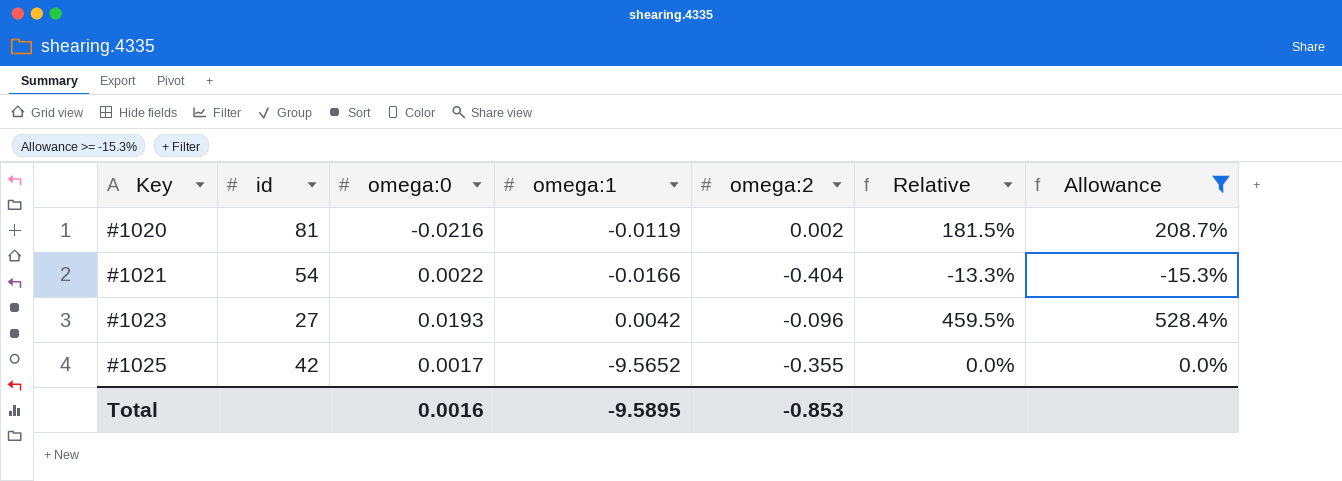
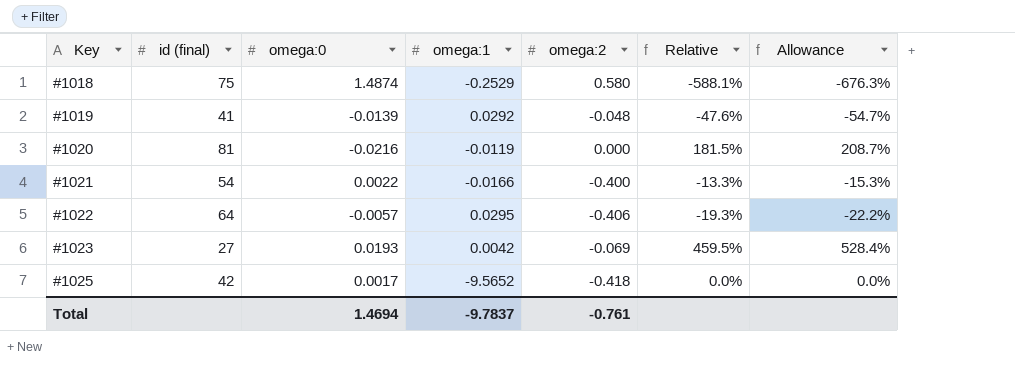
filter: Allowance >= -15.3% -> none
column name: id -> id (final)
#1020 | omega:2: 0.002 -> 0.000
#1021 | omega:2: -0.404 -> -0.400
#1023 | omega:2: -0.096 -> -0.069
#1025 | omega:2: -0.355 -> -0.418
Total | omega:0: 0.0016 -> 1.4694
Total | omega:1: -9.5895 -> -9.7837
Total | omega:2: -0.853 -> -0.761

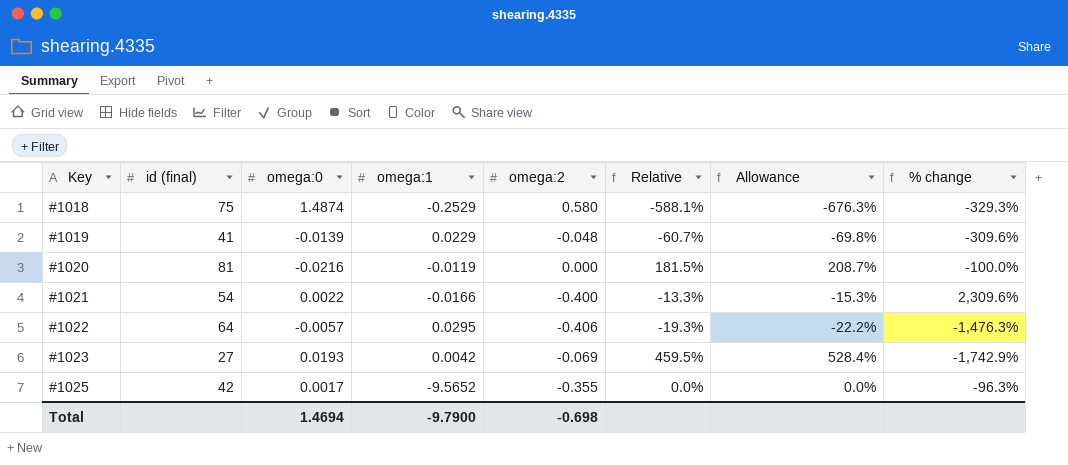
column % change | formula: none -> ([omega:2] - [omega:1]) / [omega:1]
#1019 | omega:1: 0.0292 -> 0.0229
#1019 | Relative: -47.6% -> -60.7%
#1019 | Allowance: -54.7% -> -69.8%
#1025 | omega:2: -0.418 -> -0.355
Total | omega:1: -9.7837 -> -9.7900
Total | omega:2: -0.761 -> -0.698

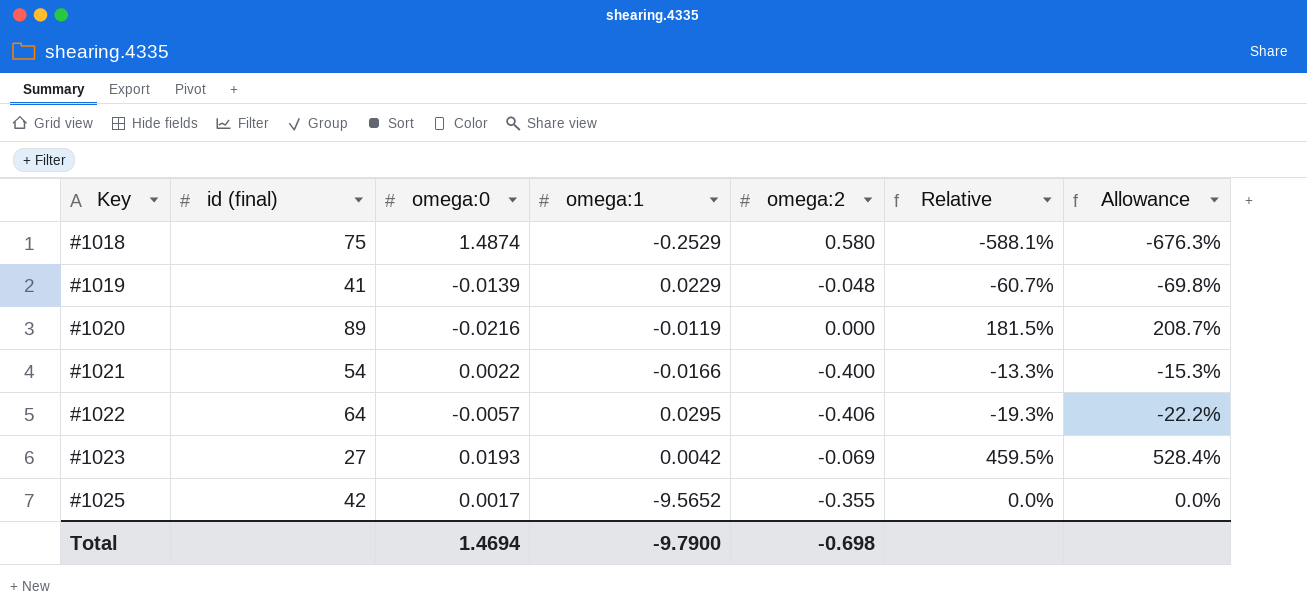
column % change | formula: ([omega:2] - [omega:1]) / [omega:1] -> none
#1020 | id (final): 81 -> 89

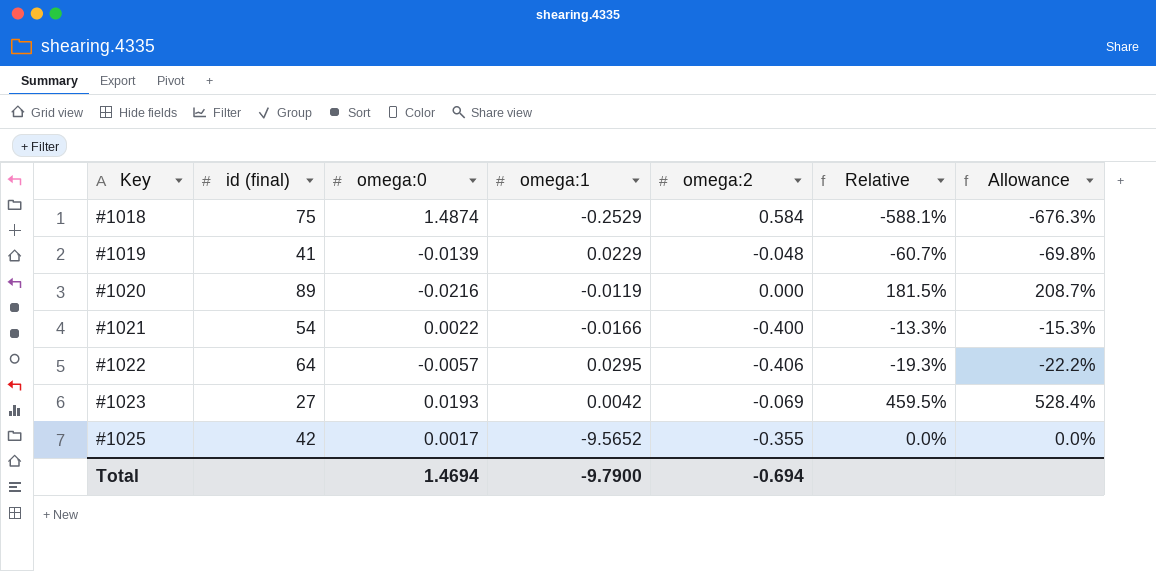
#1018 | omega:2: 0.580 -> 0.584
Total | omega:2: -0.698 -> -0.694

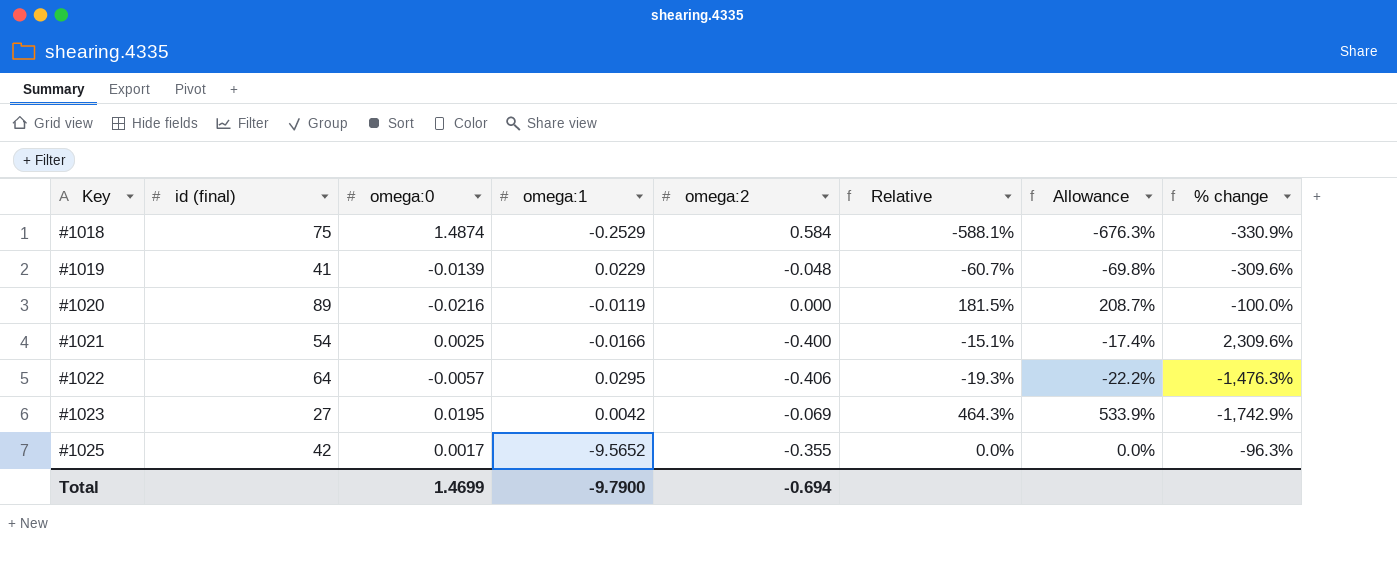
column % change | formula: none -> ([omega:2] - [omega:1]) / [omega:1]
#1021 | omega:0: 0.0022 -> 0.0025
#1021 | Relative: -13.3% -> -15.1%
#1021 | Allowance: -15.3% -> -17.4%
#1023 | omega:0: 0.0193 -> 0.0195
#1023 | Relative: 459.5% -> 464.3%
#1023 | Allowance: 528.4% -> 533.9%
Total | omega:0: 1.4694 -> 1.4699

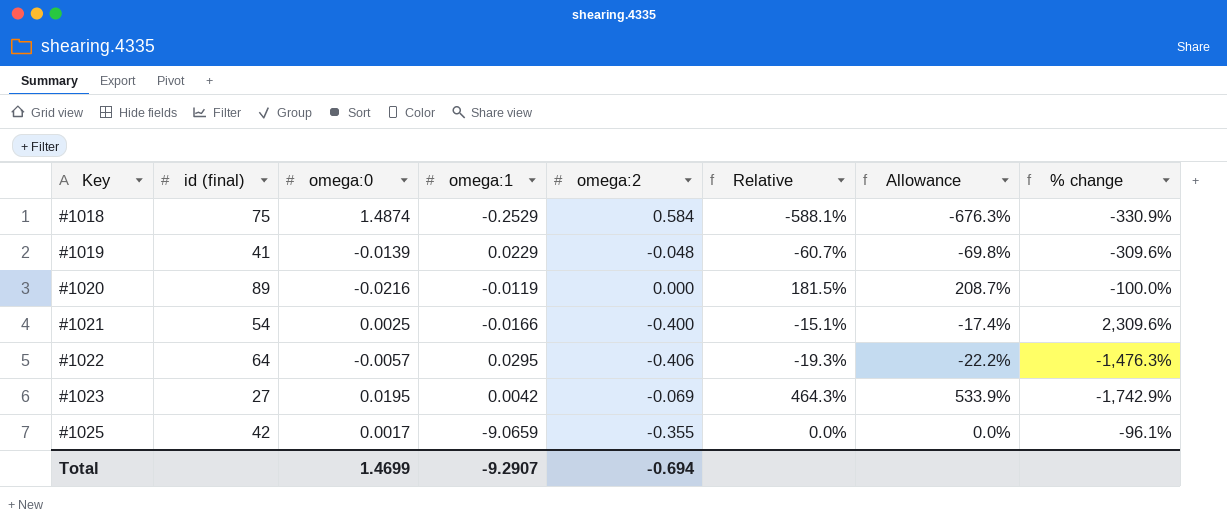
#1025 | omega:1: -9.5652 -> -9.0659
#1025 | % change: -96.3% -> -96.1%
Total | omega:1: -9.7900 -> -9.2907

